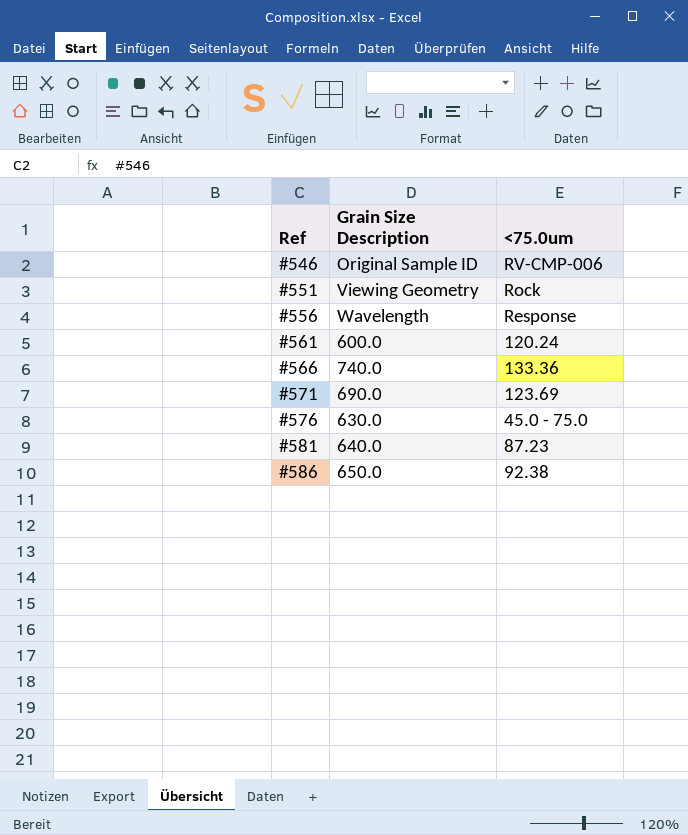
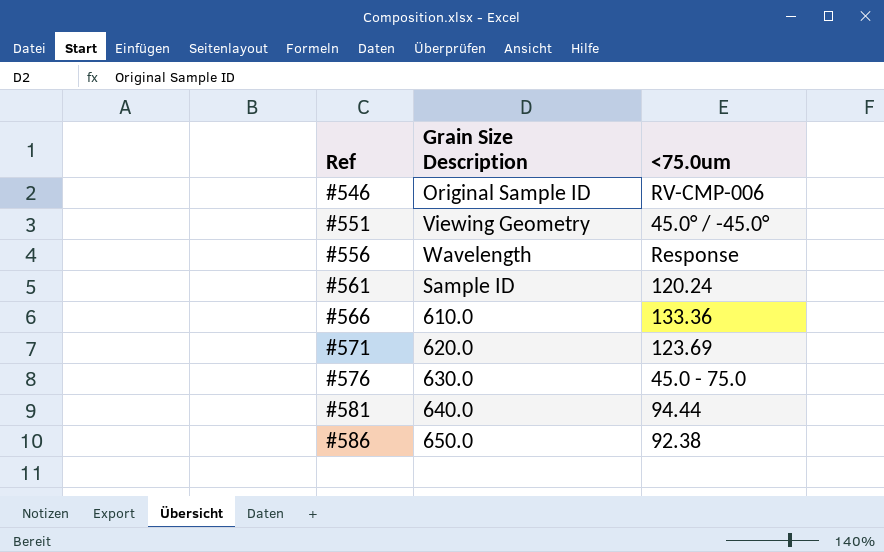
#551 | <75.0um: Rock -> 45.0° / -45.0°
#561 | Grain Size Description: 600.0 -> Sample ID
#566 | Grain Size Description: 740.0 -> 610.0
#571 | Grain Size Description: 690.0 -> 620.0
#581 | <75.0um: 87.23 -> 94.44

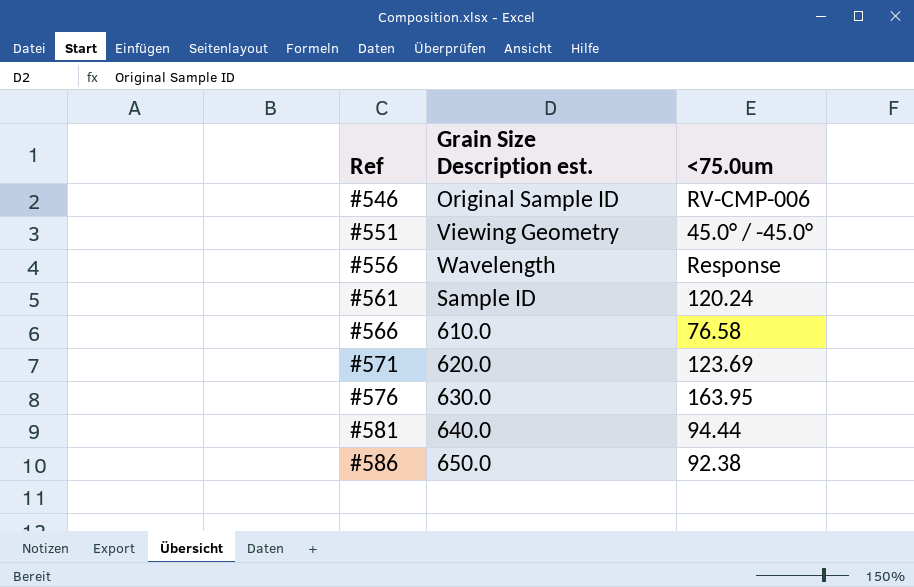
column name: Grain Size Description -> Grain Size Description est.
#566 | <75.0um: 133.36 -> 76.58
#576 | <75.0um: 45.0 - 75.0 -> 163.95

